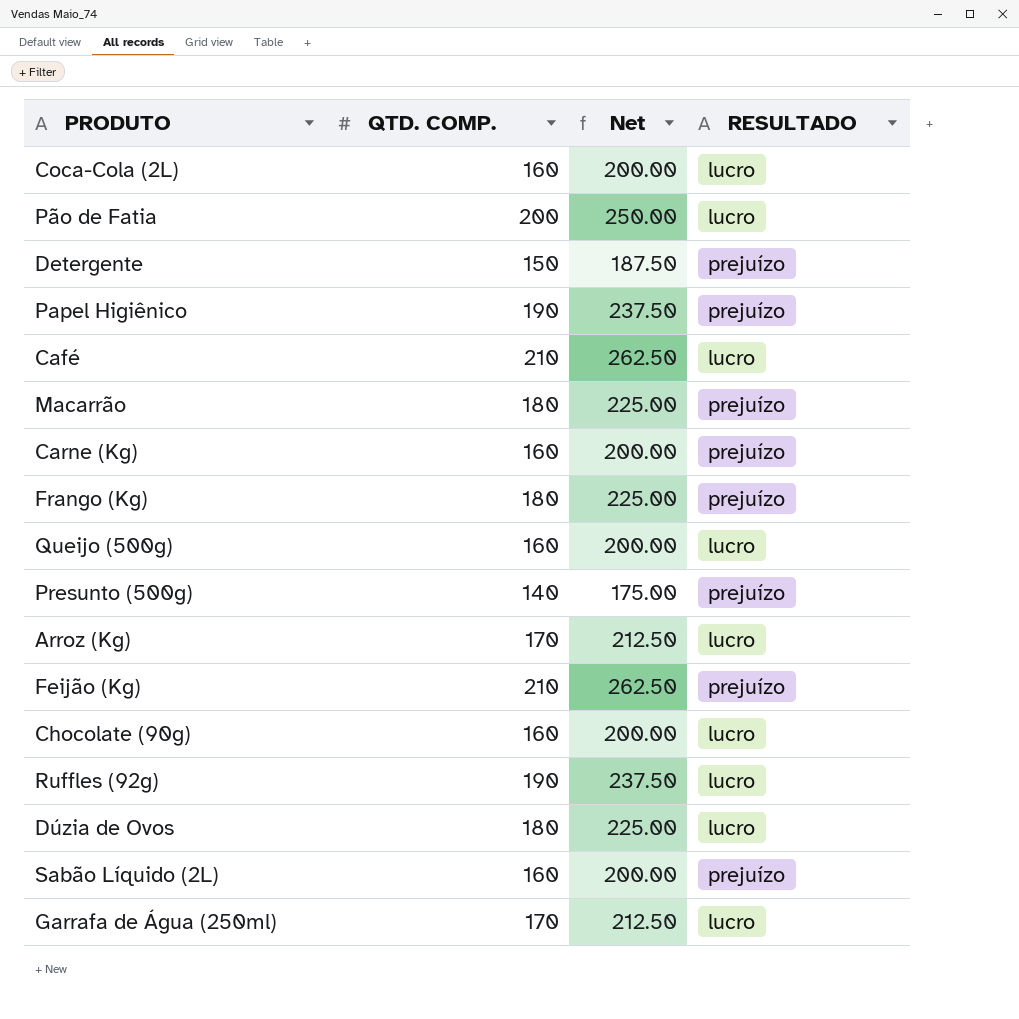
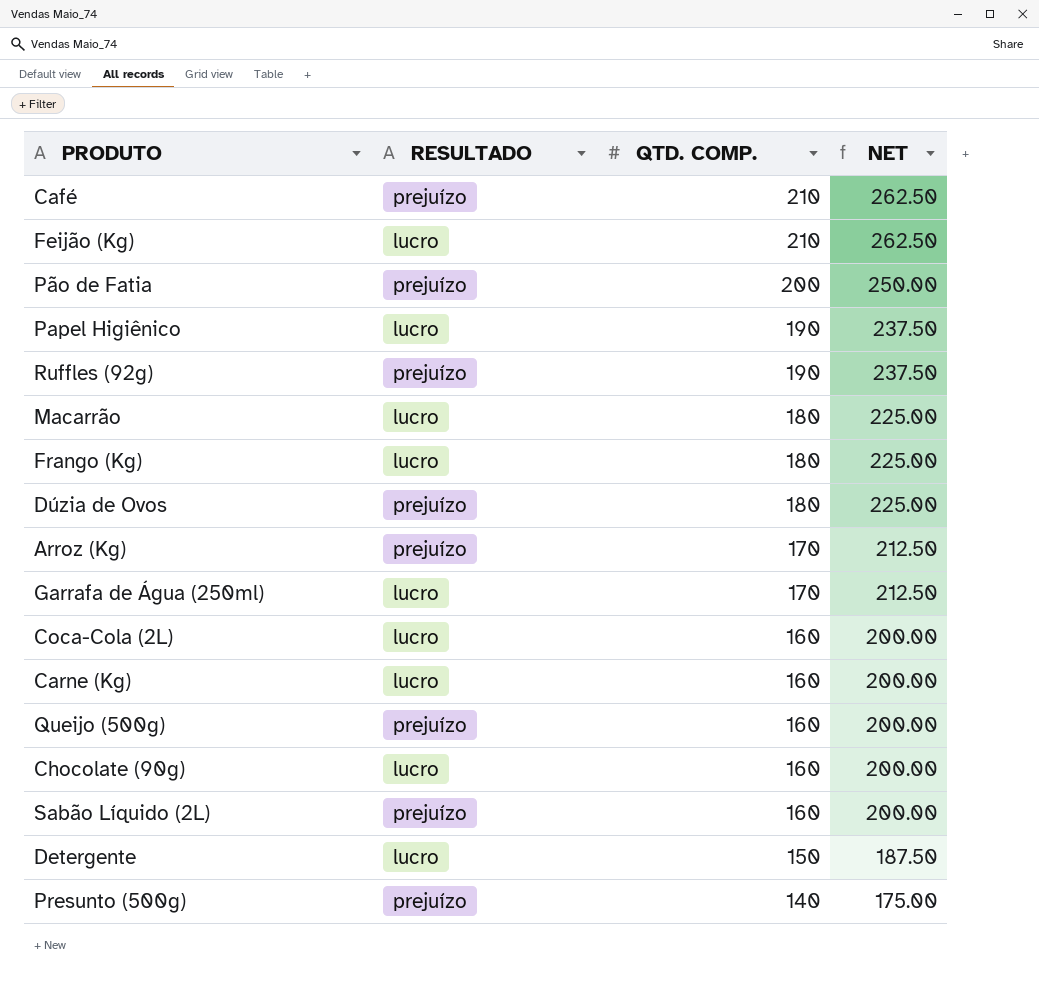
row order: none -> QTD. COMP. descending
column RESULTADO | position: 4 -> 2
column name: Net -> NET
Café | RESULTADO: lucro -> prejuízo
Feijão (Kg) | RESULTADO: prejuízo -> lucro
Pão de Fatia | RESULTADO: lucro -> prejuízo
Papel Higiênico | RESULTADO: prejuízo -> lucro
Ruffles (92g) | RESULTADO: lucro -> prejuízo
Macarrão | RESULTADO: prejuízo -> lucro
Frango (Kg) | RESULTADO: prejuízo -> lucro
Dúzia de Ovos | RESULTADO: lucro -> prejuízo
Arroz (Kg) | RESULTADO: lucro -> prejuízo
Carne (Kg) | RESULTADO: prejuízo -> lucro
Queijo (500g) | RESULTADO: lucro -> prejuízo
Detergente | RESULTADO: prejuízo -> lucro

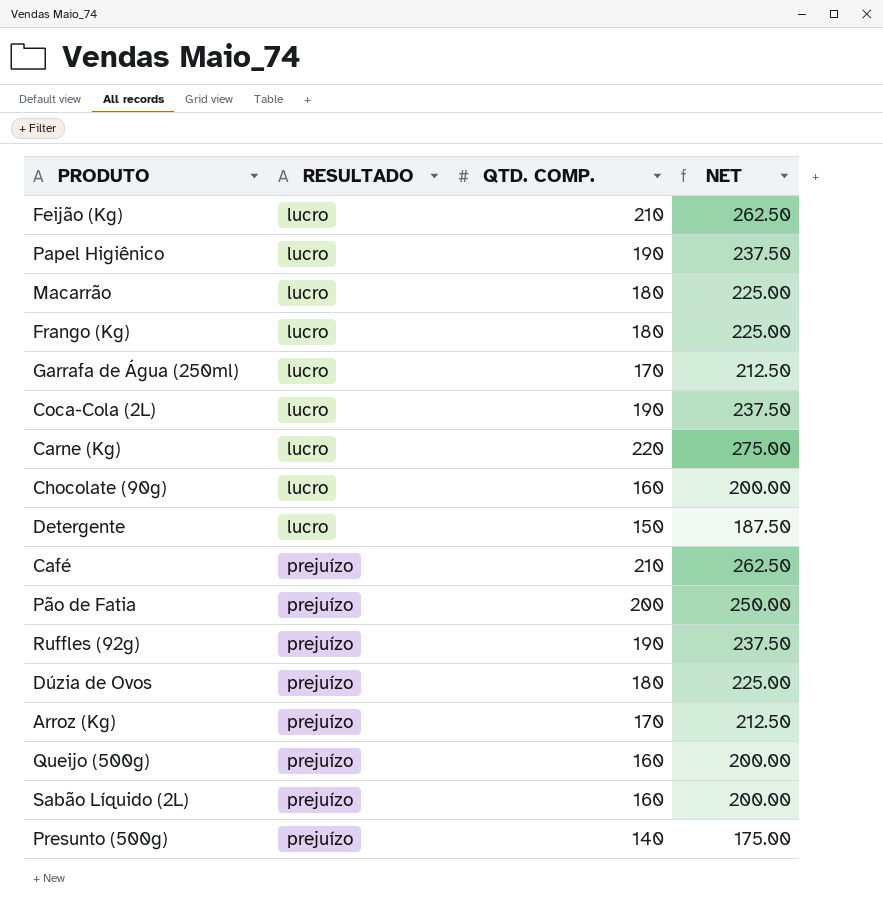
row order: QTD. COMP. descending -> RESULTADO ascending
Coca-Cola (2L) | QTD. COMP.: 160 -> 190
Coca-Cola (2L) | NET: 200.00 -> 237.50
Carne (Kg) | QTD. COMP.: 160 -> 220
Carne (Kg) | NET: 200.00 -> 275.00

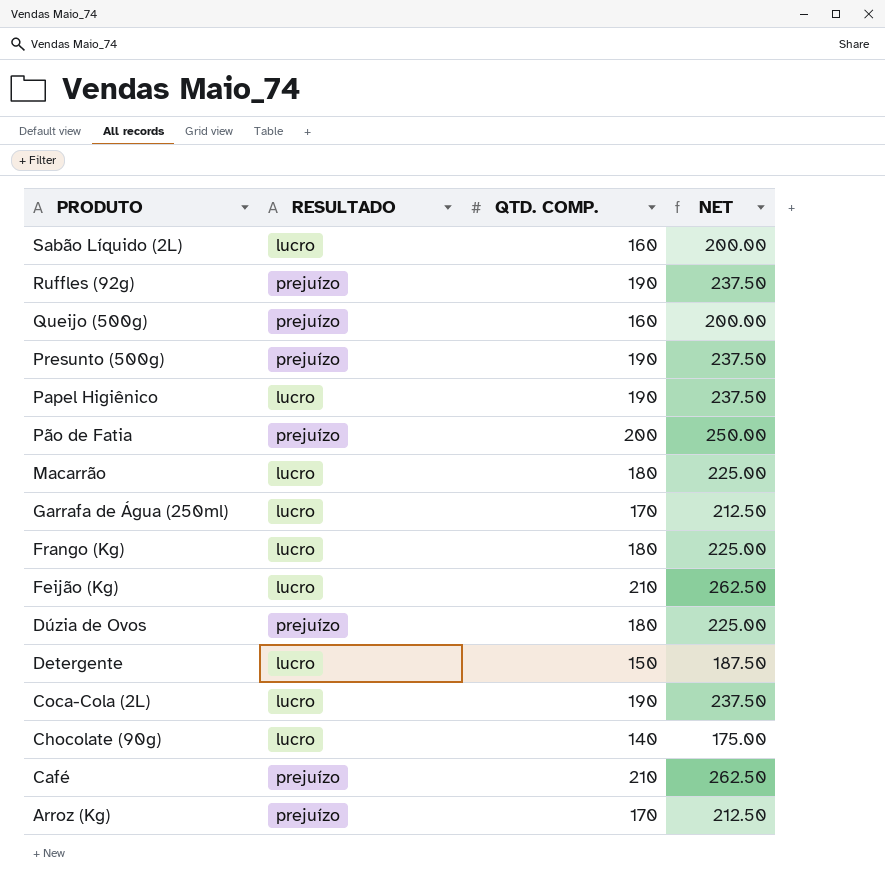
row order: RESULTADO ascending -> PRODUTO descending
row Carne (Kg): lucro | 220 | 275.00 -> none
Sabão Líquido (2L) | RESULTADO: prejuízo -> lucro
Presunto (500g) | QTD. COMP.: 140 -> 190
Presunto (500g) | NET: 175.00 -> 237.50
Chocolate (90g) | QTD. COMP.: 160 -> 140
Chocolate (90g) | NET: 200.00 -> 175.00

